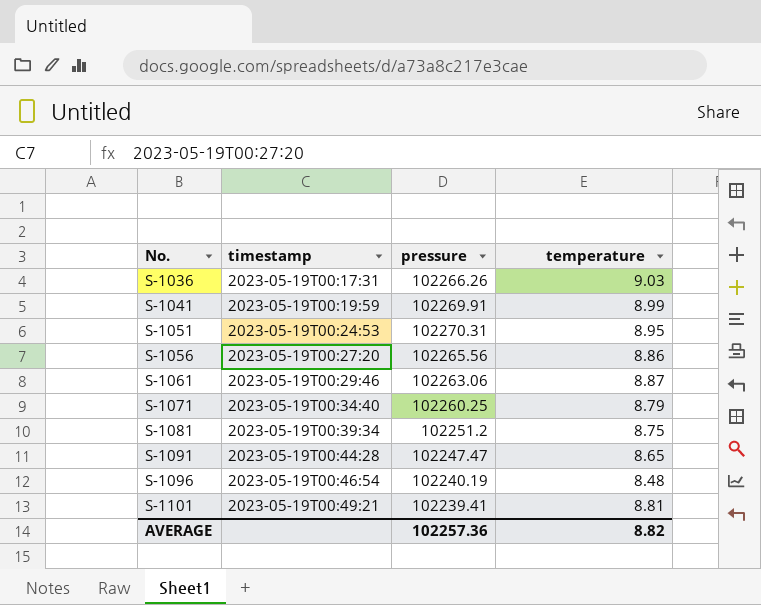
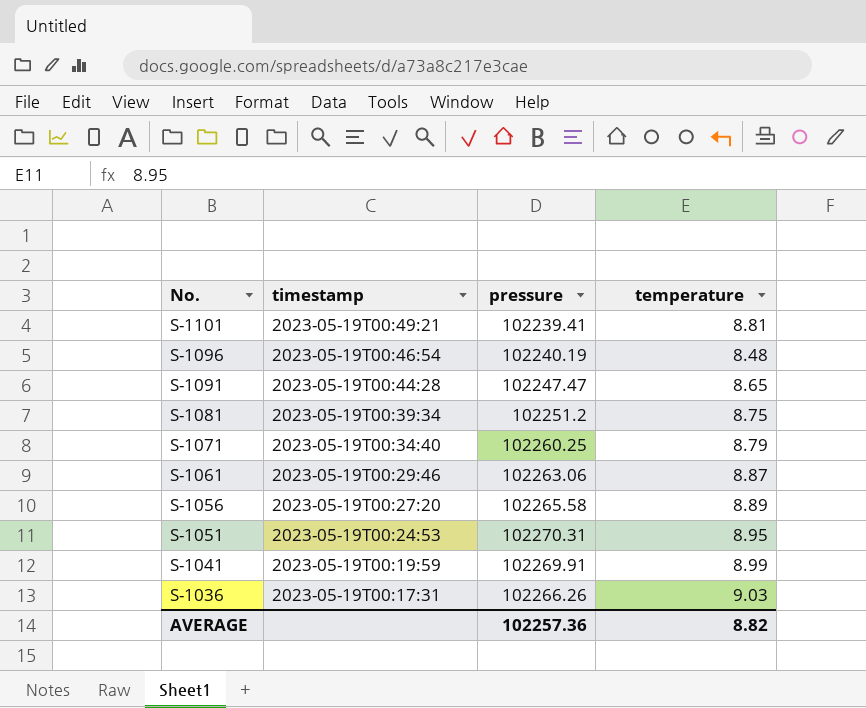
row order: No. ascending -> No. descending
S-1056 | pressure: 102265.56 -> 102265.58
S-1056 | temperature: 8.86 -> 8.89

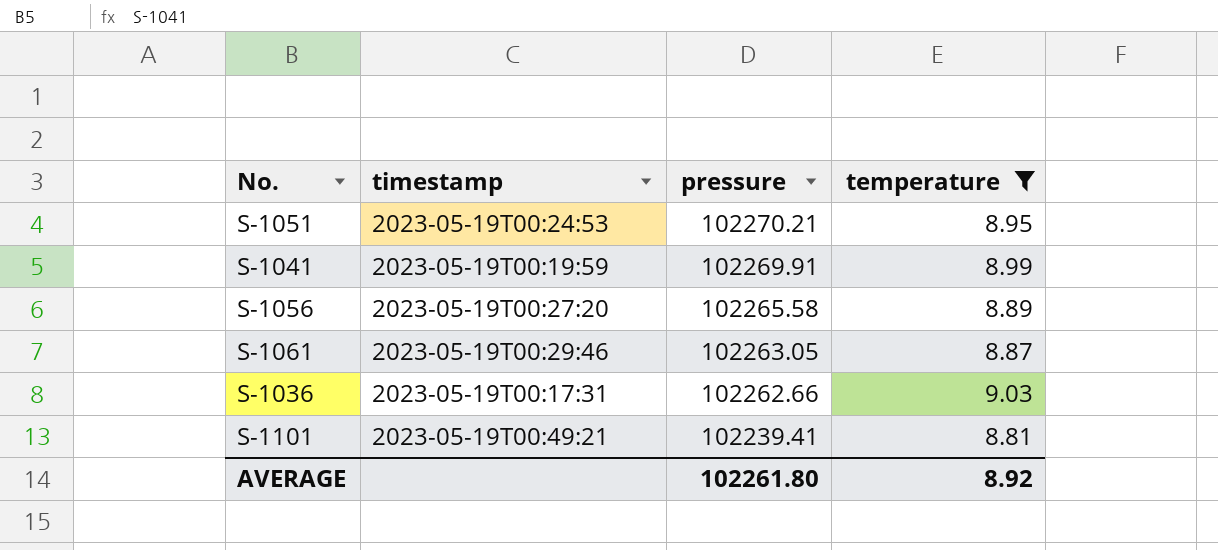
filter: none -> temperature >= 8.81
row order: No. descending -> pressure descending
S-1051 | pressure: 102270.31 -> 102270.21
S-1061 | pressure: 102263.06 -> 102263.05
S-1036 | pressure: 102266.26 -> 102262.66
AVERAGE | pressure: 102257.36 -> 102261.80
AVERAGE | temperature: 8.82 -> 8.92

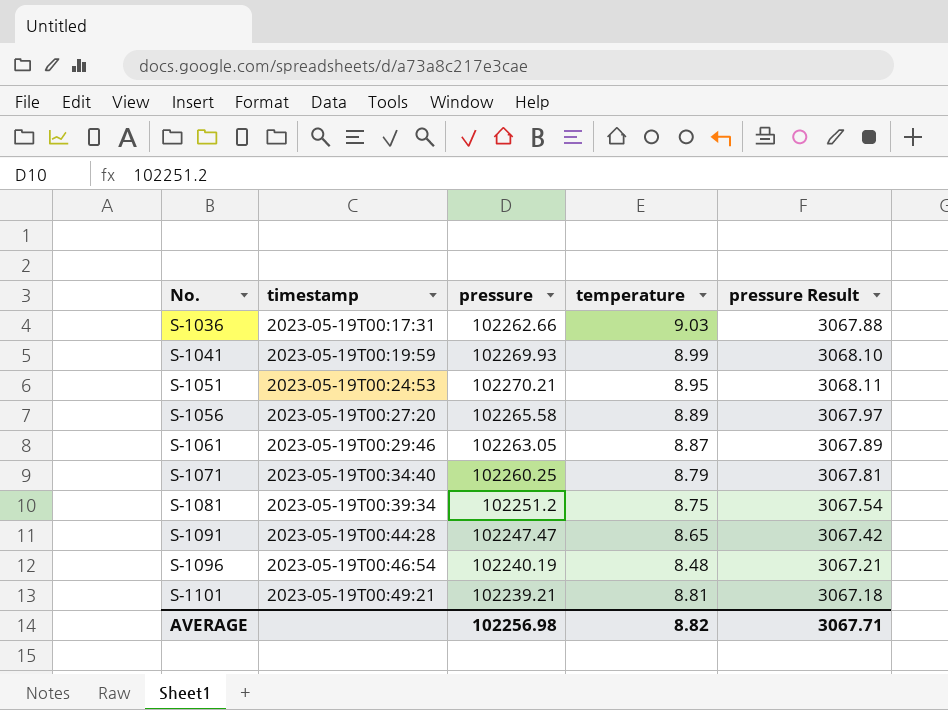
filter: temperature >= 8.81 -> none
row order: pressure descending -> No. ascending
column pressure Result | formula: none -> [pressure] * 0.03
S-1041 | pressure: 102269.91 -> 102269.93
S-1101 | pressure: 102239.41 -> 102239.21
AVERAGE | pressure: 102261.80 -> 102256.98
AVERAGE | temperature: 8.92 -> 8.82

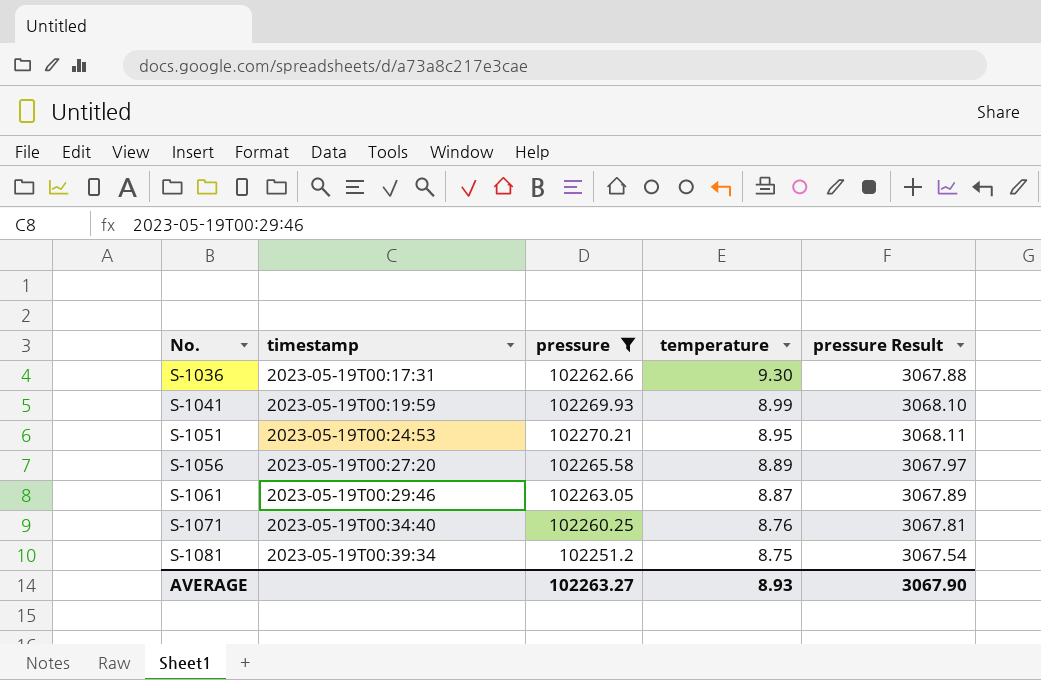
filter: none -> pressure >= 102251.2
S-1036 | temperature: 9.03 -> 9.30
S-1071 | temperature: 8.79 -> 8.76
AVERAGE | pressure: 102256.98 -> 102263.27
AVERAGE | temperature: 8.82 -> 8.93
AVERAGE | pressure Result: 3067.71 -> 3067.90

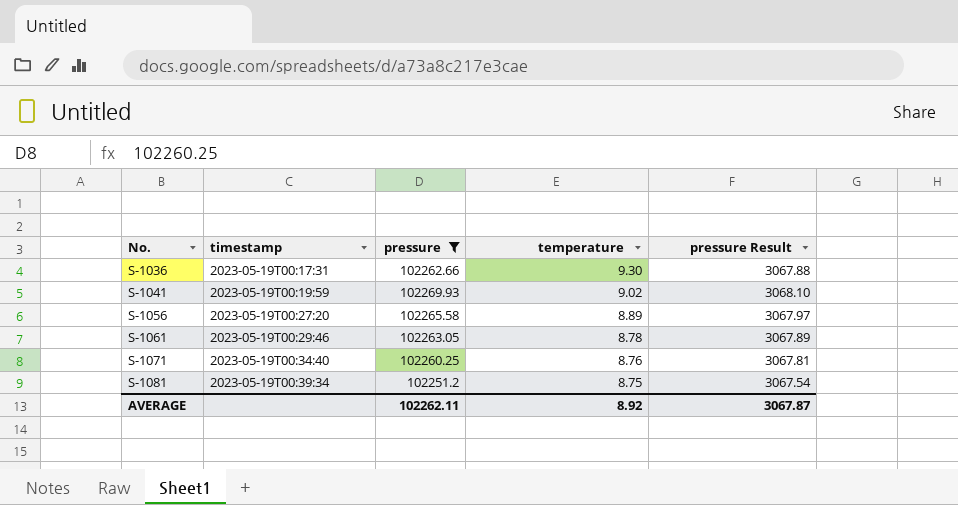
row S-1051: 2023-05-19T00:24:53 | 102270.21 | 8.95 | 3068.11 -> none
S-1041 | temperature: 8.99 -> 9.02
S-1061 | temperature: 8.87 -> 8.78
AVERAGE | pressure: 102263.27 -> 102262.11
AVERAGE | temperature: 8.93 -> 8.92
AVERAGE | pressure Result: 3067.90 -> 3067.87

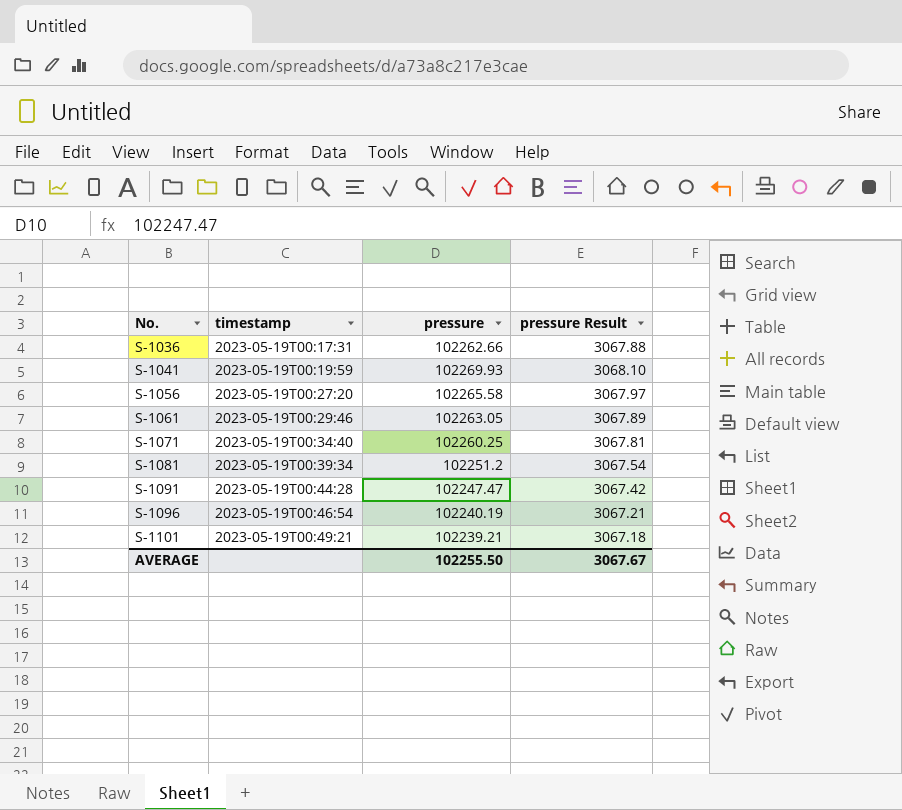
filter: pressure >= 102251.2 -> none
column temperature | position: 4 -> none
AVERAGE | pressure: 102262.11 -> 102255.50
AVERAGE | pressure Result: 3067.87 -> 3067.67

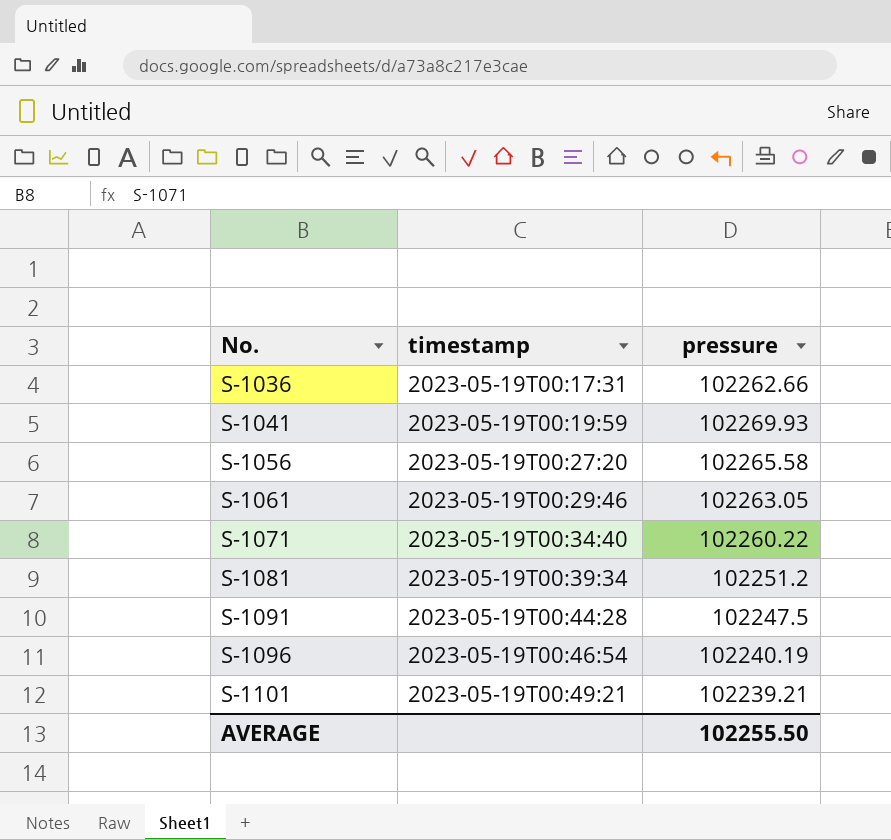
column pressure Result | formula: [pressure] * 0.03 -> none
S-1071 | pressure: 102260.25 -> 102260.22
S-1091 | pressure: 102247.47 -> 102247.5

